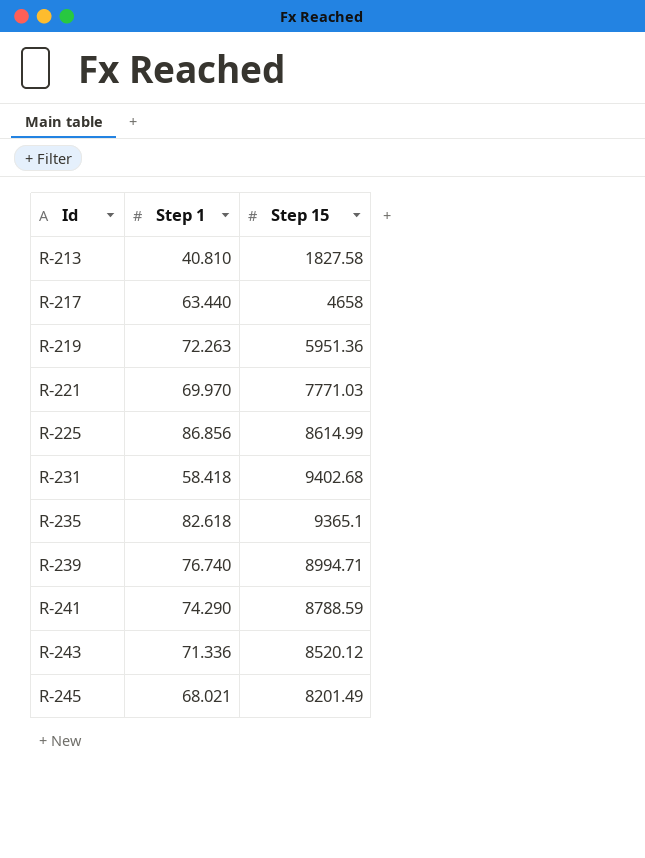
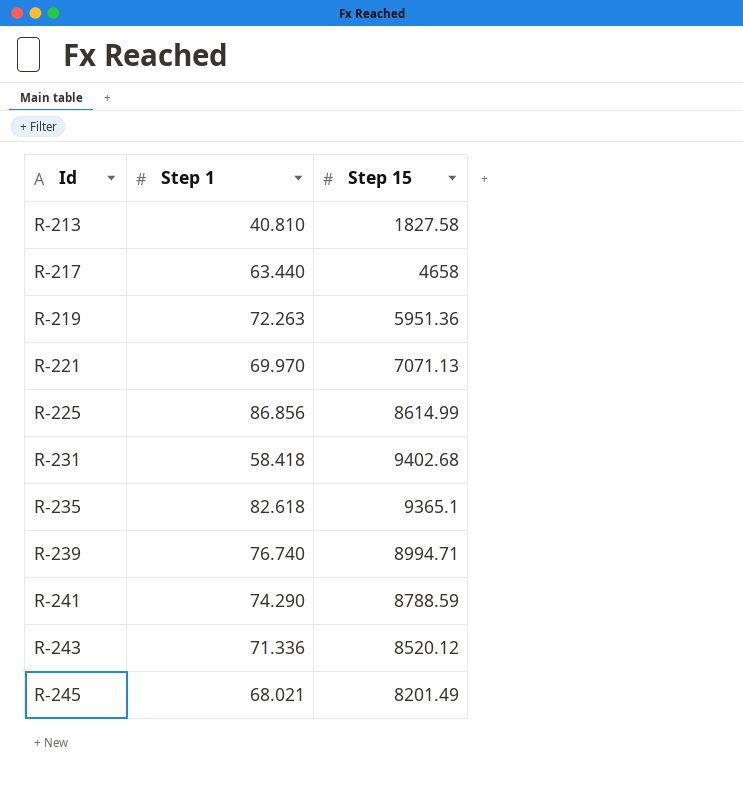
R-221 | Step 15: 7771.03 -> 7071.13

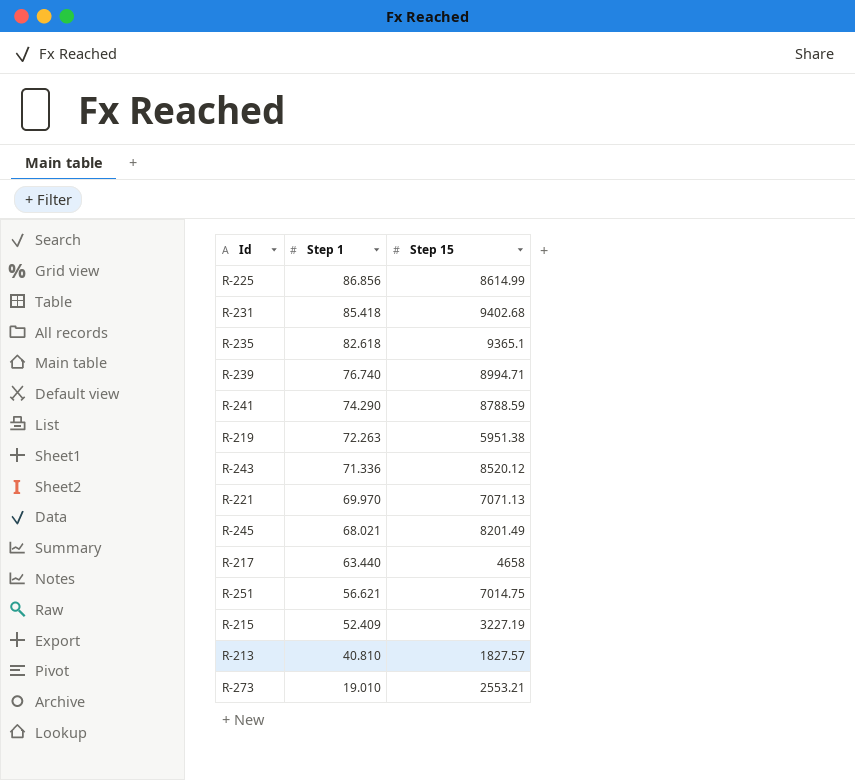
row order: Id ascending -> Step 1 descending
R-231 | Step 1: 58.418 -> 85.418
R-219 | Step 15: 5951.36 -> 5951.38
row R-251: none -> 56.621 | 7014.75
row R-215: none -> 52.409 | 3227.19
R-213 | Step 15: 1827.58 -> 1827.57
row R-273: none -> 19.010 | 2553.21

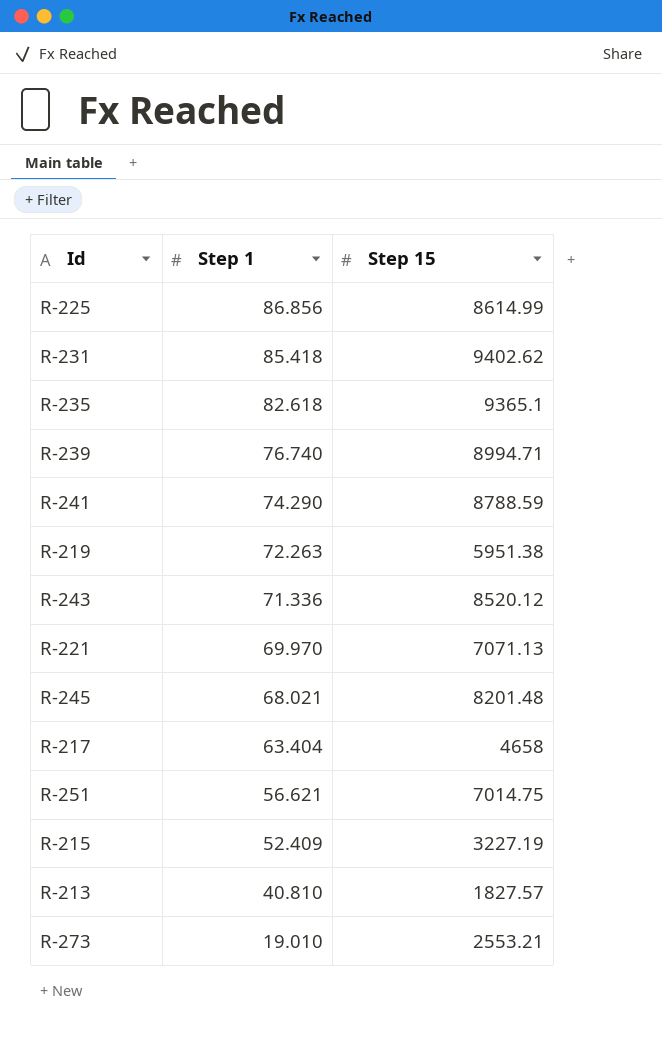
R-231 | Step 15: 9402.68 -> 9402.62
R-245 | Step 15: 8201.49 -> 8201.48
R-217 | Step 1: 63.440 -> 63.404

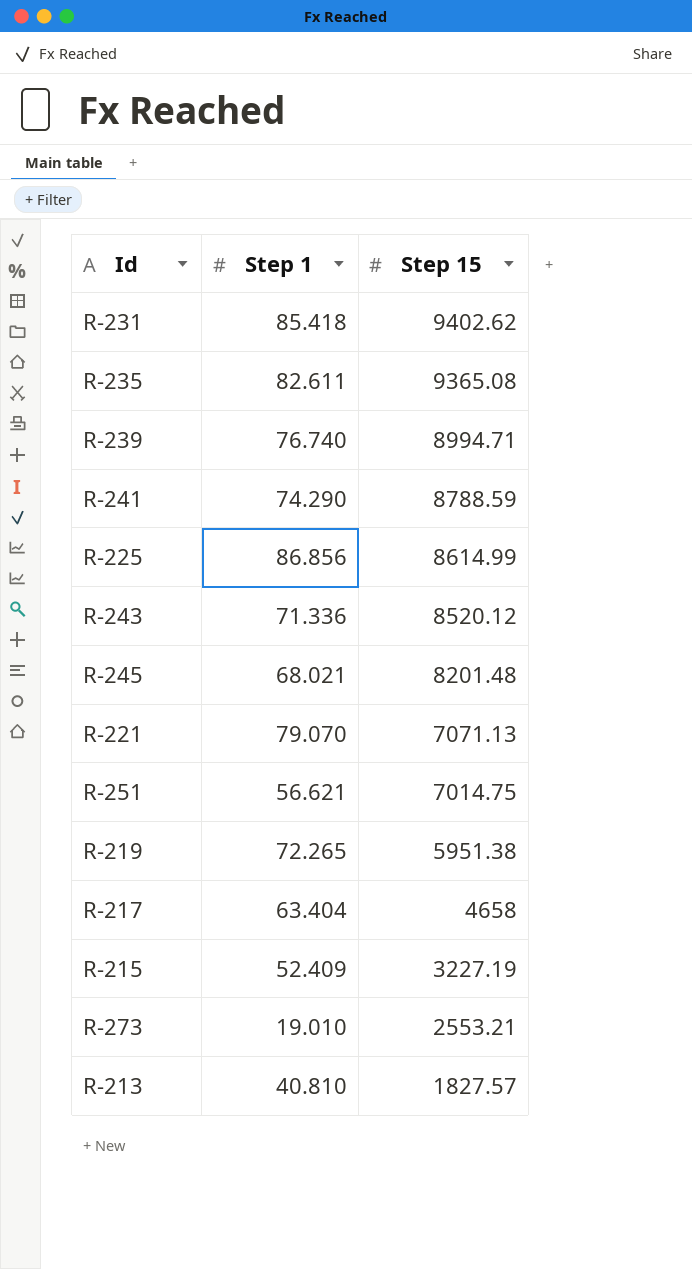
row order: Step 1 descending -> Step 15 descending
R-235 | Step 1: 82.618 -> 82.611
R-235 | Step 15: 9365.1 -> 9365.08
R-221 | Step 1: 69.970 -> 79.070
R-219 | Step 1: 72.263 -> 72.265

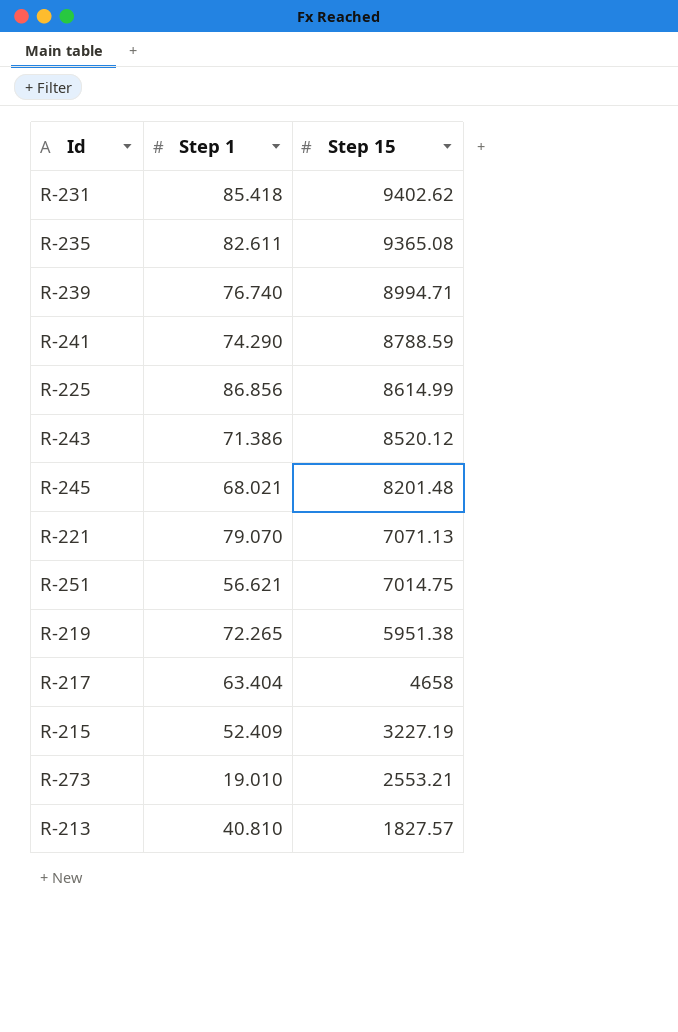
R-243 | Step 1: 71.336 -> 71.386

